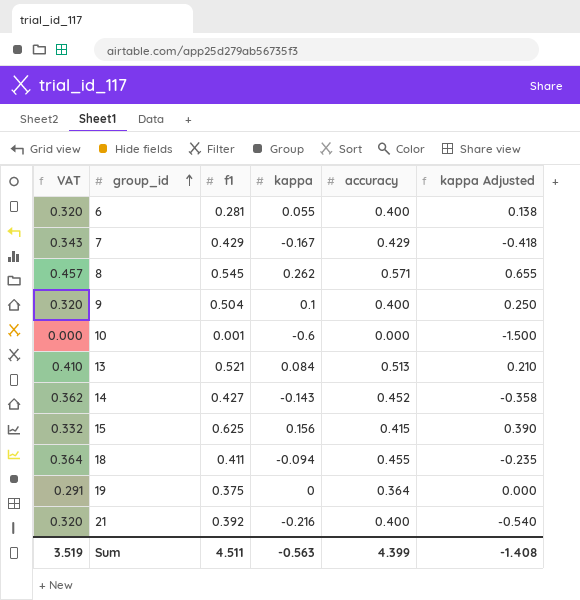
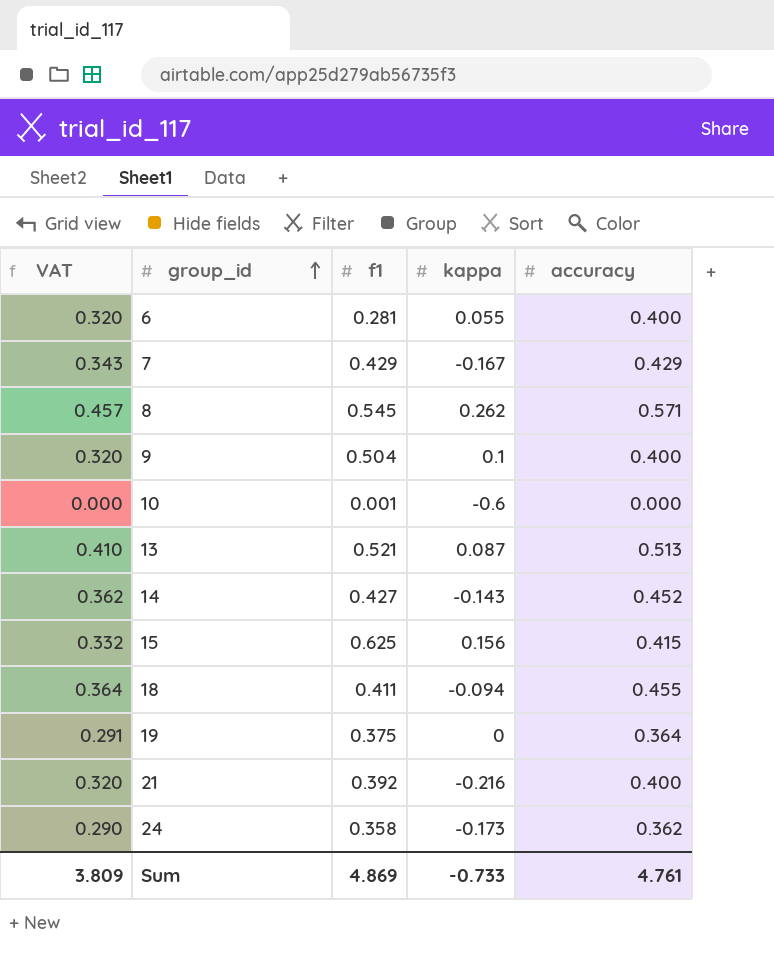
column kappa Adjusted | formula: [kappa] * 2.5 -> none
13 | kappa: 0.084 -> 0.087
row 24: none -> 0.290 | 0.358 | -0.173 | 0.362
Sum | VAT: 3.519 -> 3.809
Sum | f1: 4.511 -> 4.869
Sum | kappa: -0.563 -> -0.733
Sum | accuracy: 4.399 -> 4.761

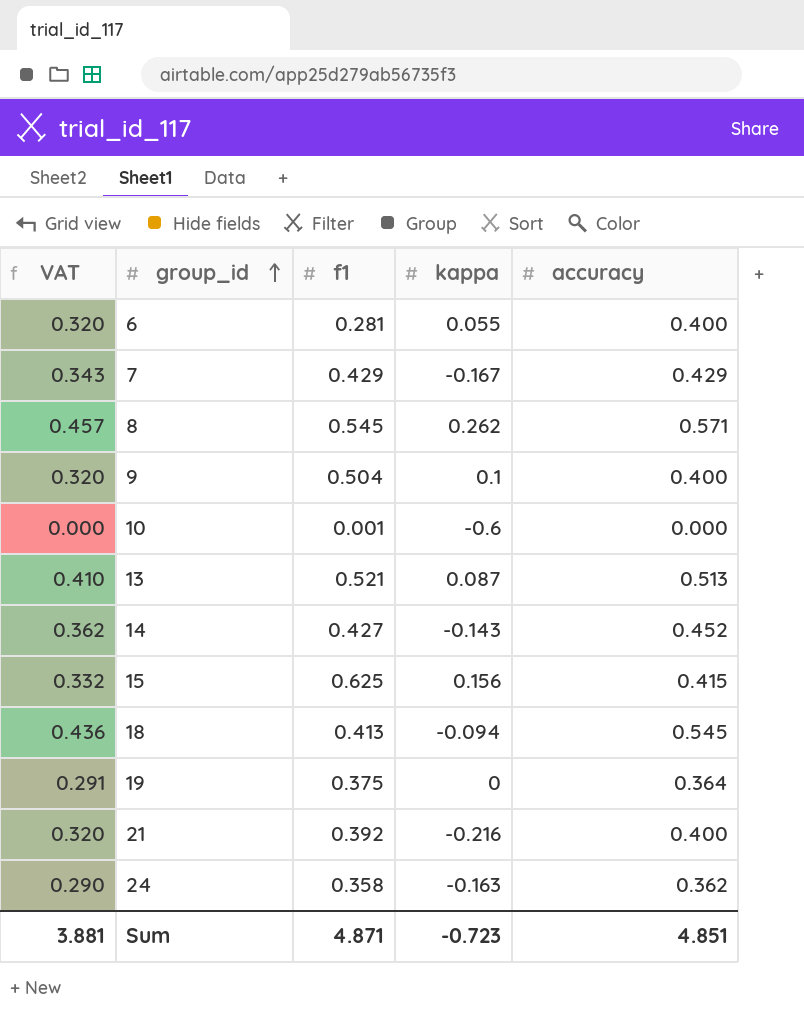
18 | VAT: 0.364 -> 0.436
18 | f1: 0.411 -> 0.413
18 | accuracy: 0.455 -> 0.545
24 | kappa: -0.173 -> -0.163
Sum | VAT: 3.809 -> 3.881
Sum | f1: 4.869 -> 4.871
Sum | kappa: -0.733 -> -0.723
Sum | accuracy: 4.761 -> 4.851

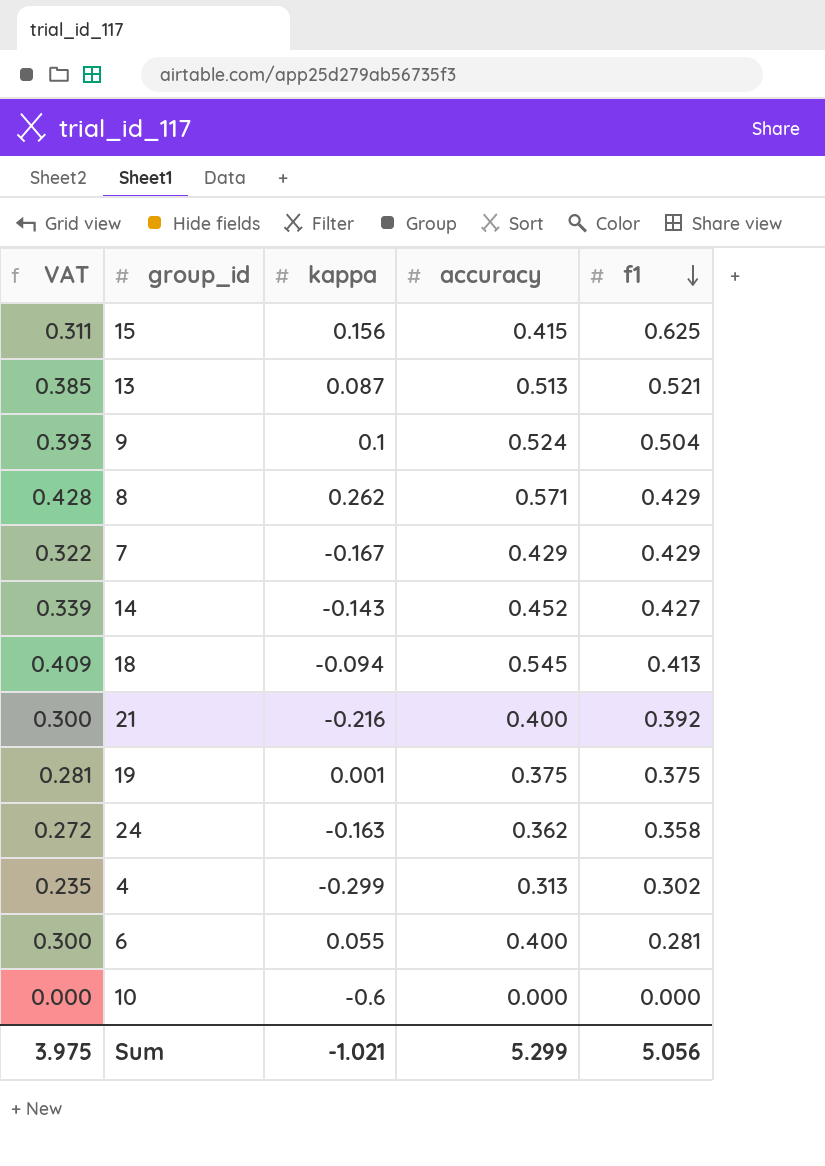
row order: group_id ascending -> f1 descending
column VAT | formula: [accuracy] * 0.8 -> [accuracy] * 0.75
column f1 | position: 3 -> 5
9 | accuracy: 0.400 -> 0.524
8 | f1: 0.545 -> 0.429
19 | kappa: 0 -> 0.001
19 | accuracy: 0.364 -> 0.375
row 4: none -> 0.235 | -0.299 | 0.313 | 0.302
10 | f1: 0.001 -> 0.000
Sum | VAT: 3.881 -> 3.975
Sum | kappa: -0.723 -> -1.021
Sum | accuracy: 4.851 -> 5.299
Sum | f1: 4.871 -> 5.056

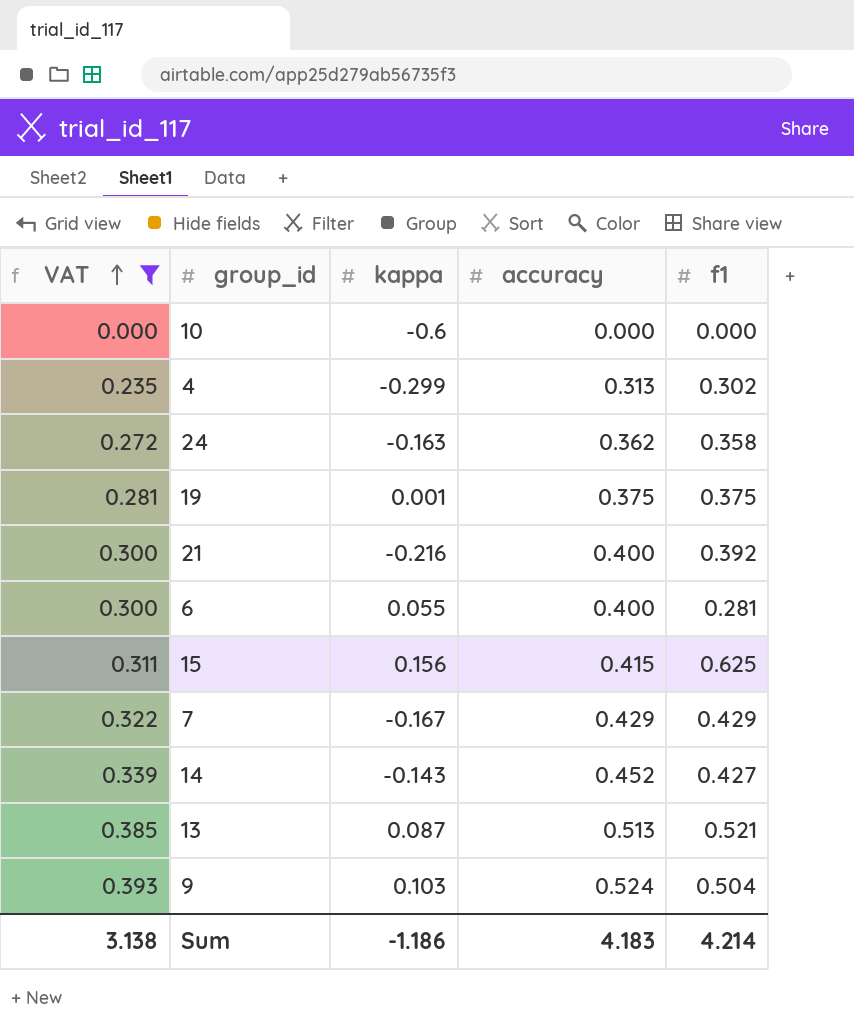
filter: none -> VAT <= 0.393
row order: f1 descending -> VAT ascending
9 | kappa: 0.1 -> 0.103
Sum | VAT: 3.975 -> 3.138
Sum | kappa: -1.021 -> -1.186
Sum | accuracy: 5.299 -> 4.183
Sum | f1: 5.056 -> 4.214

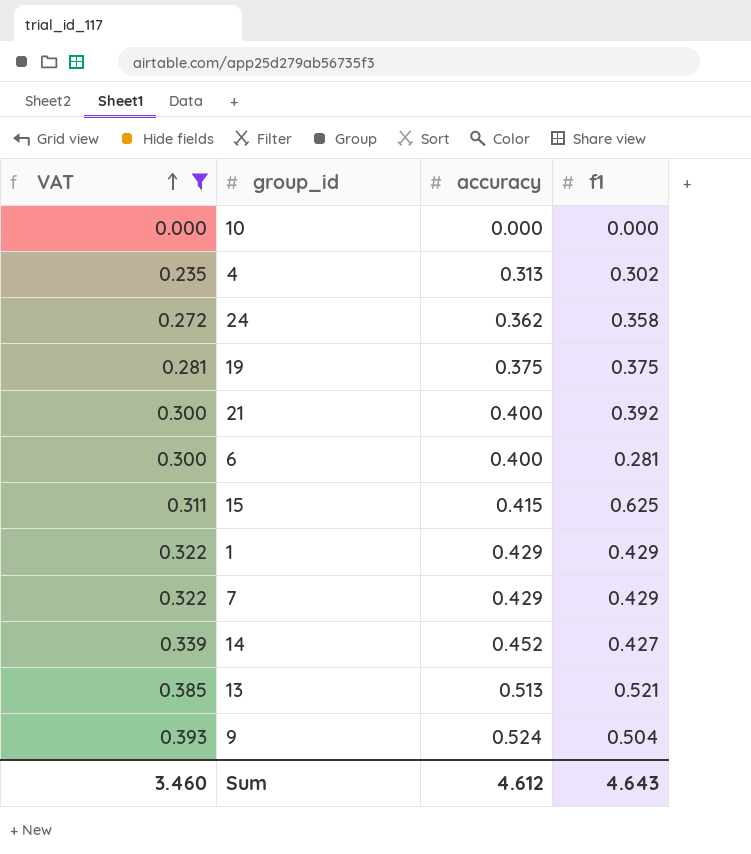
column kappa | position: 3 -> none
row 1: none -> 0.322 | 0.429 | 0.429
Sum | VAT: 3.138 -> 3.460
Sum | accuracy: 4.183 -> 4.612
Sum | f1: 4.214 -> 4.643

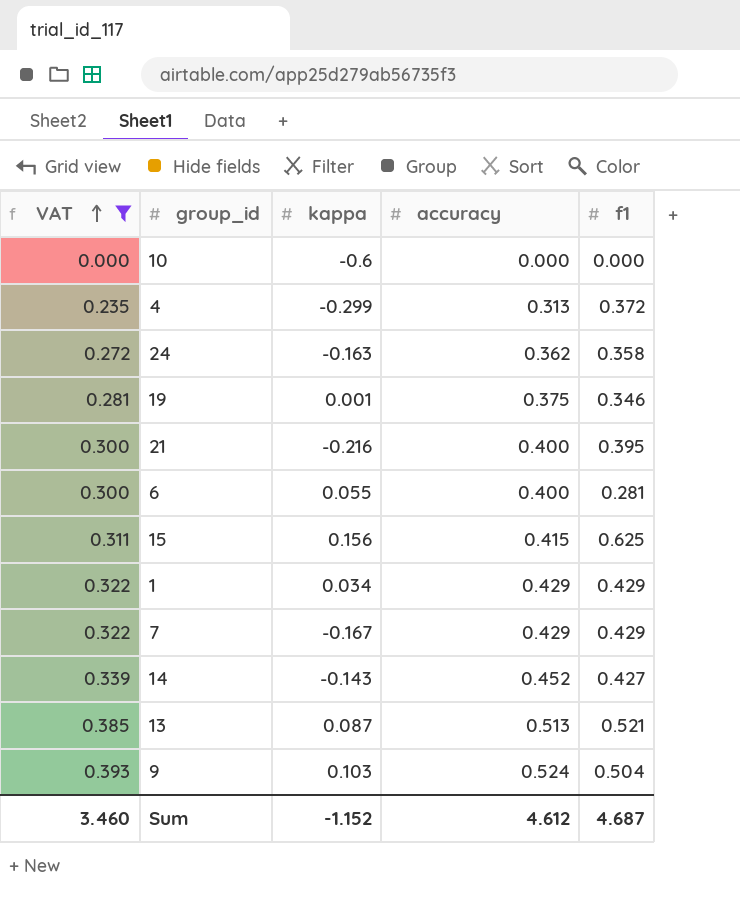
column kappa | position: none -> 3
4 | f1: 0.302 -> 0.372
19 | f1: 0.375 -> 0.346
21 | f1: 0.392 -> 0.395
Sum | f1: 4.643 -> 4.687

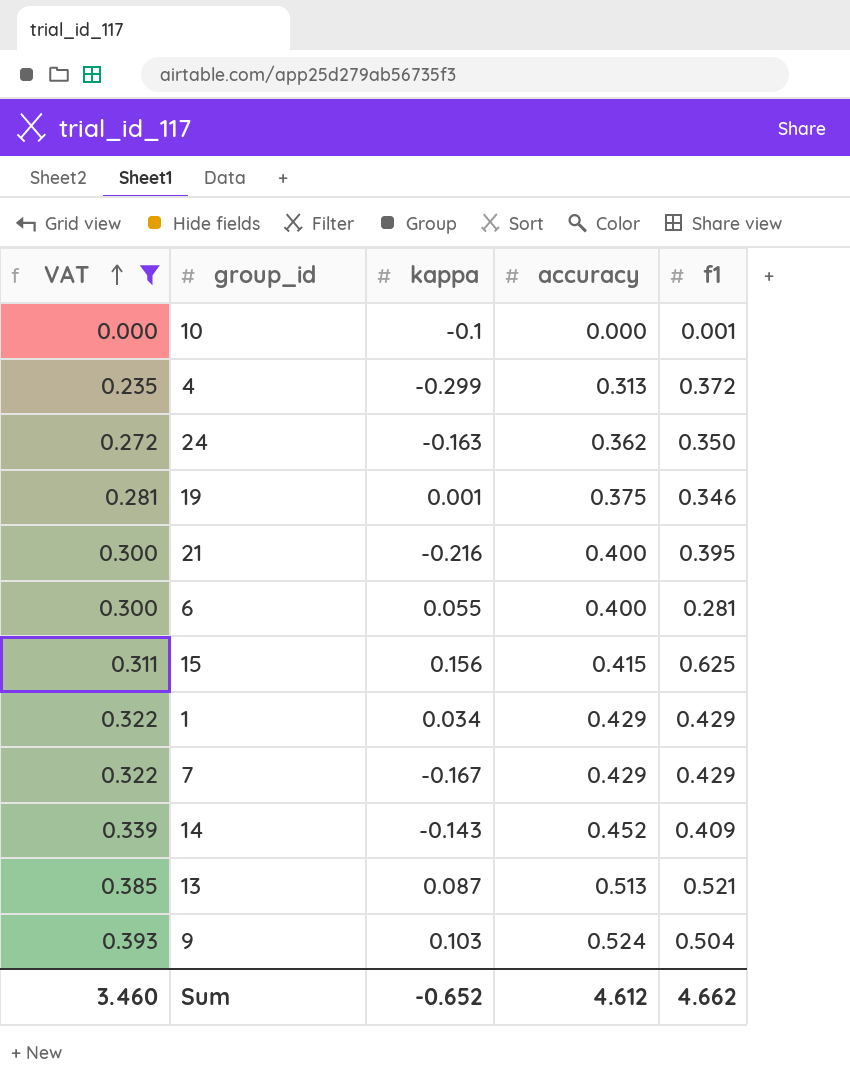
10 | kappa: -0.6 -> -0.1
10 | f1: 0.000 -> 0.001
24 | f1: 0.358 -> 0.350
14 | f1: 0.427 -> 0.409
Sum | kappa: -1.152 -> -0.652
Sum | f1: 4.687 -> 4.662

